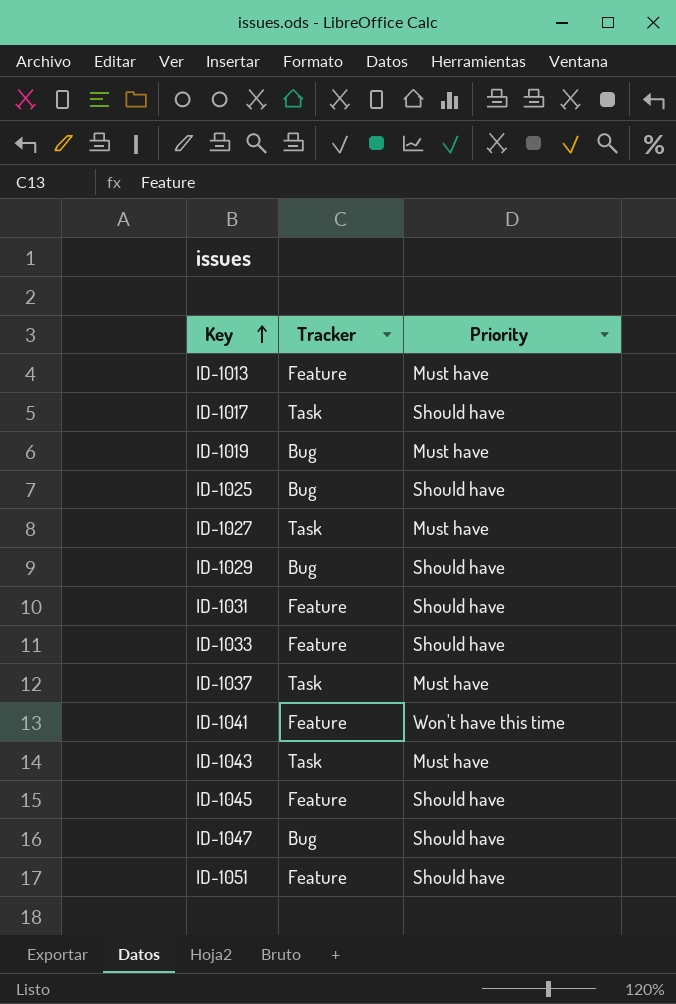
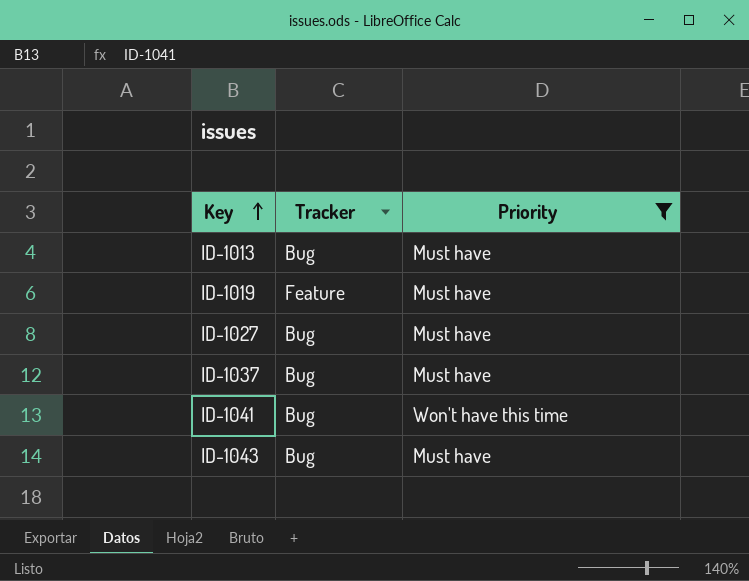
filter: none -> Priority != Should have
ID-1013 | Tracker: Feature -> Bug
ID-1019 | Tracker: Bug -> Feature
ID-1027 | Tracker: Task -> Bug
ID-1037 | Tracker: Task -> Bug
ID-1041 | Tracker: Feature -> Bug
ID-1043 | Tracker: Task -> Bug

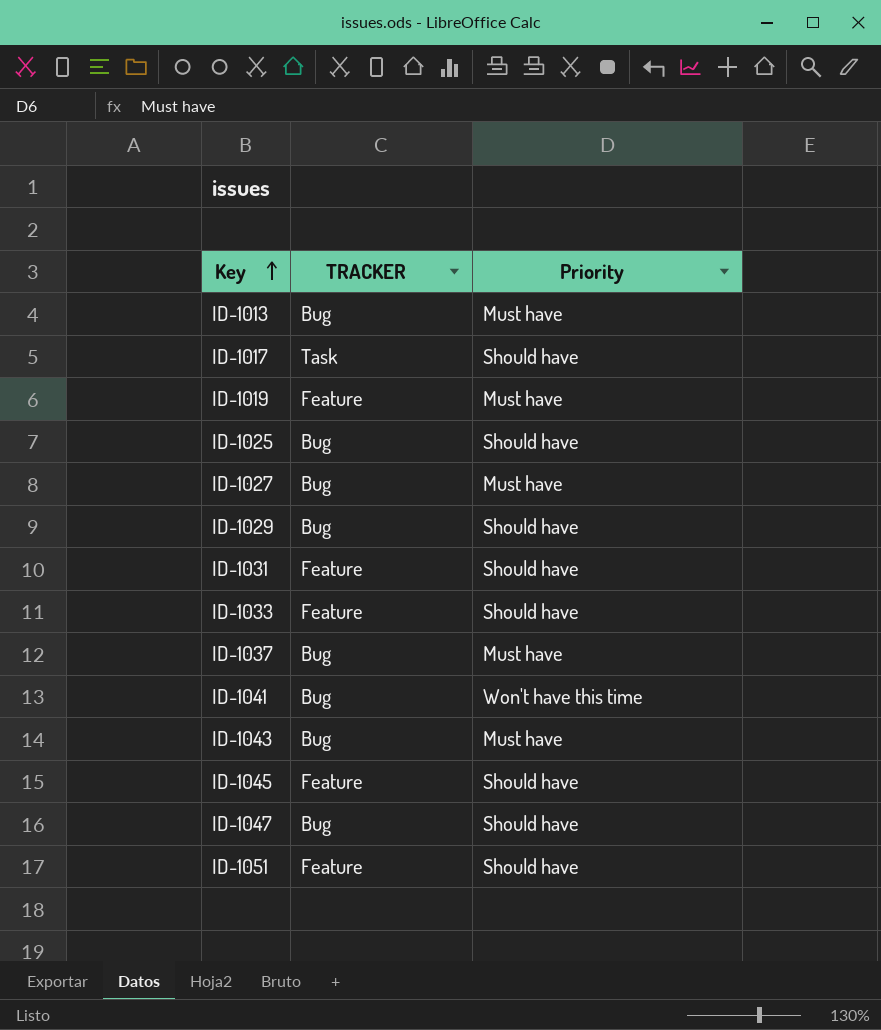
filter: Priority != Should have -> none
column name: Tracker -> TRACKER

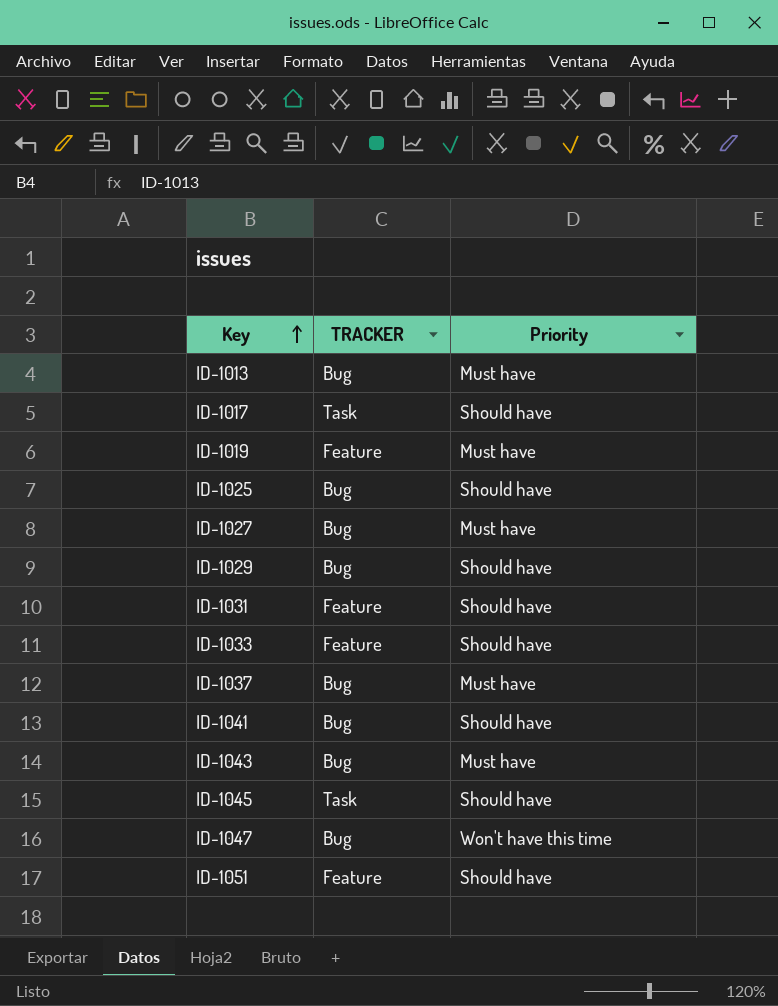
ID-1041 | Priority: Won't have this time -> Should have
ID-1045 | TRACKER: Feature -> Task
ID-1047 | Priority: Should have -> Won't have this time

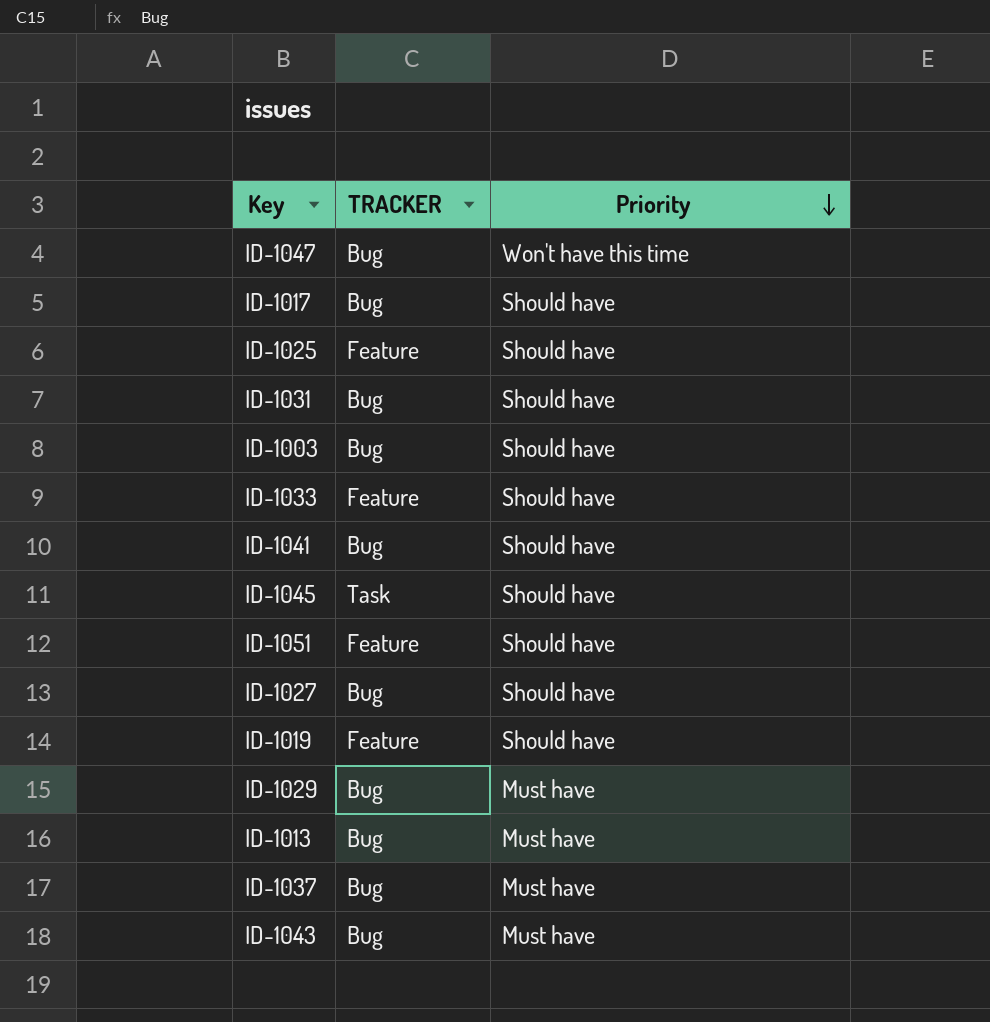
row order: Key ascending -> Priority descending
ID-1017 | TRACKER: Task -> Bug
ID-1025 | TRACKER: Bug -> Feature
ID-1031 | TRACKER: Feature -> Bug
row ID-1003: none -> Bug | Should have
ID-1027 | Priority: Must have -> Should have
ID-1019 | Priority: Must have -> Should have
ID-1029 | Priority: Should have -> Must have

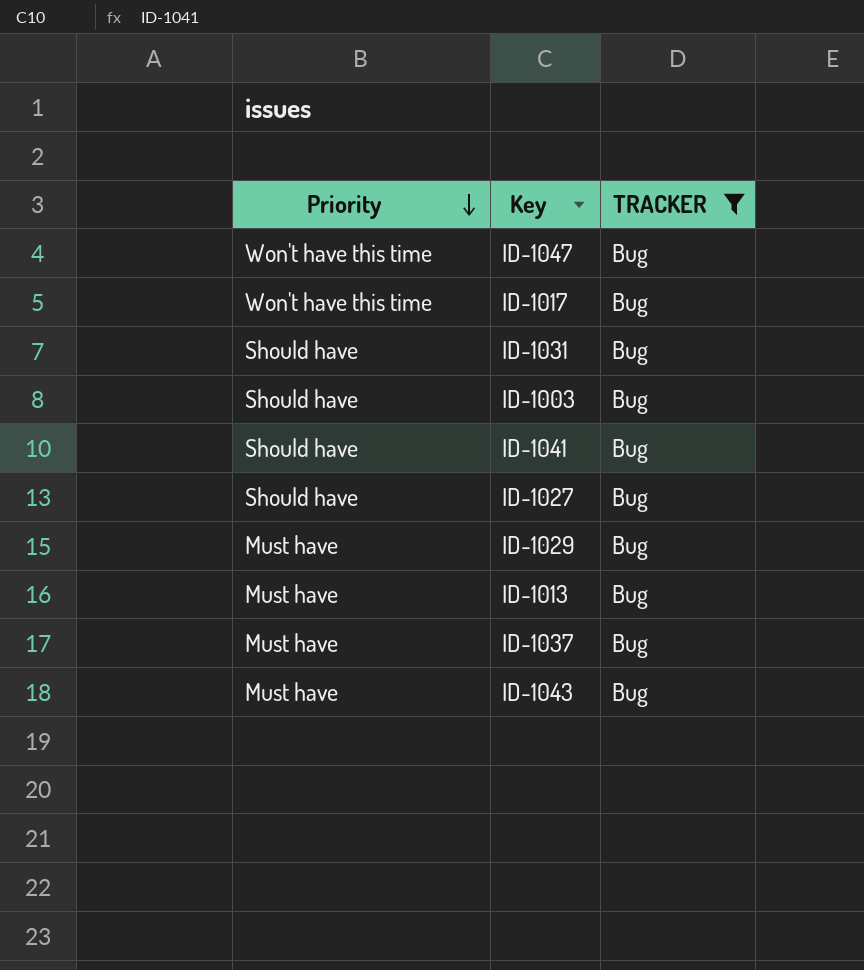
filter: none -> TRACKER = Bug
column Priority | position: 3 -> 1
ID-1017 | Priority: Should have -> Won't have this time

